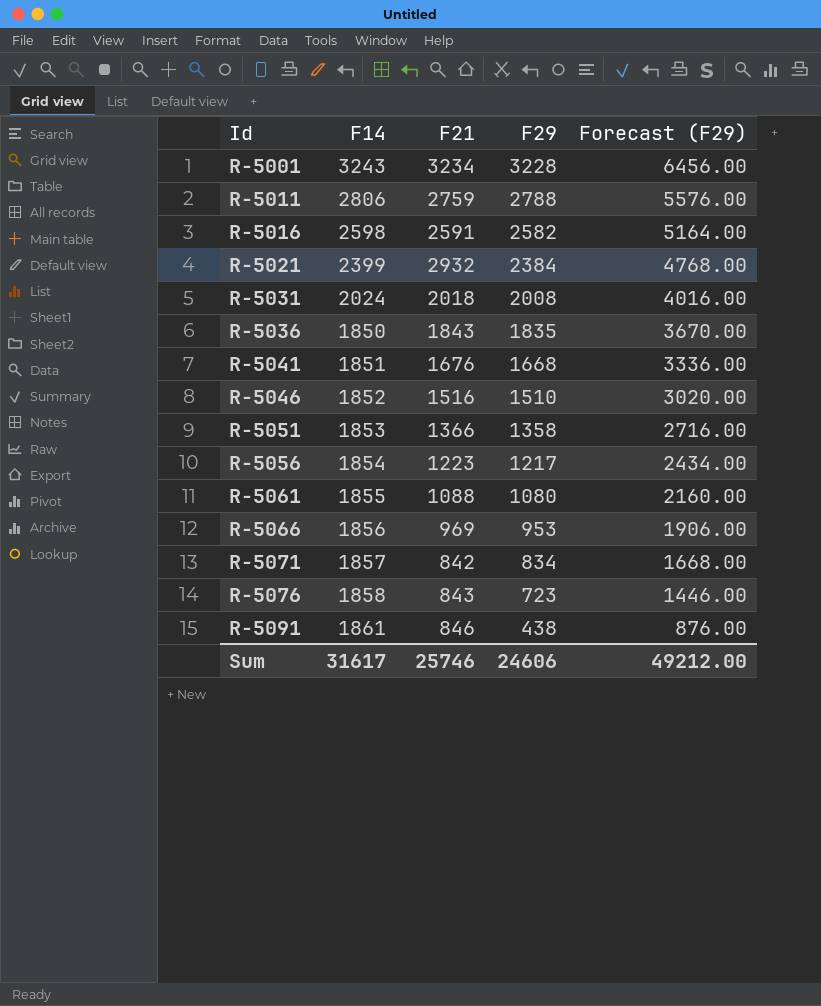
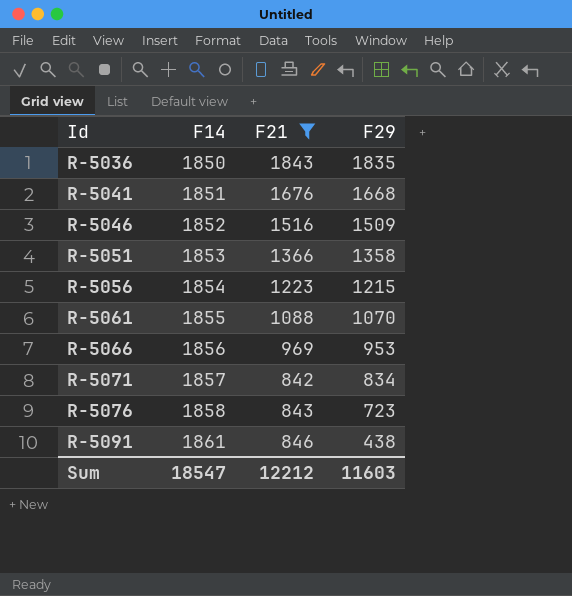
filter: none -> F21 <= 1843
column Forecast (F29) | formula: [F29] * 2 -> none
R-5046 | F29: 1510 -> 1509
R-5056 | F29: 1217 -> 1215
R-5061 | F29: 1080 -> 1070
Sum | F14: 31617 -> 18547
Sum | F21: 25746 -> 12212
Sum | F29: 24606 -> 11603

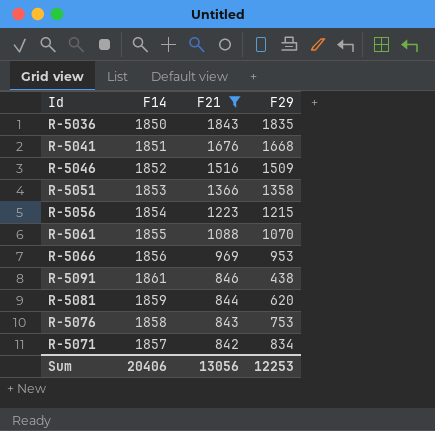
row order: Id ascending -> F21 descending
row R-5081: none -> 1859 | 844 | 620
R-5076 | F29: 723 -> 753
Sum | F14: 18547 -> 20406
Sum | F21: 12212 -> 13056
Sum | F29: 11603 -> 12253

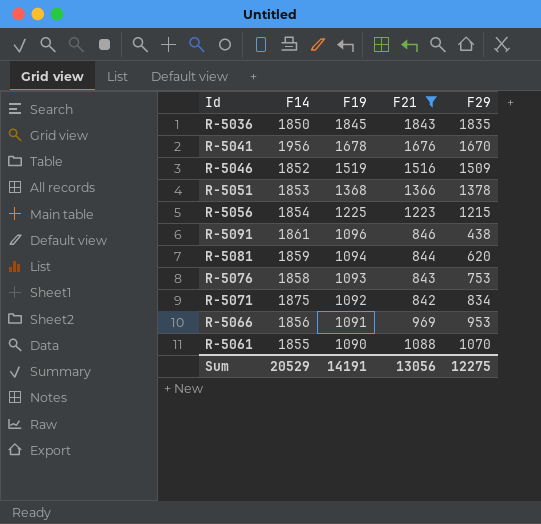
row order: F21 descending -> F19 descending
column F19 | position: none -> 3
R-5041 | F14: 1851 -> 1956
R-5041 | F29: 1668 -> 1670
R-5051 | F29: 1358 -> 1378
R-5071 | F14: 1857 -> 1875
Sum | F14: 20406 -> 20529
Sum | F29: 12253 -> 12275

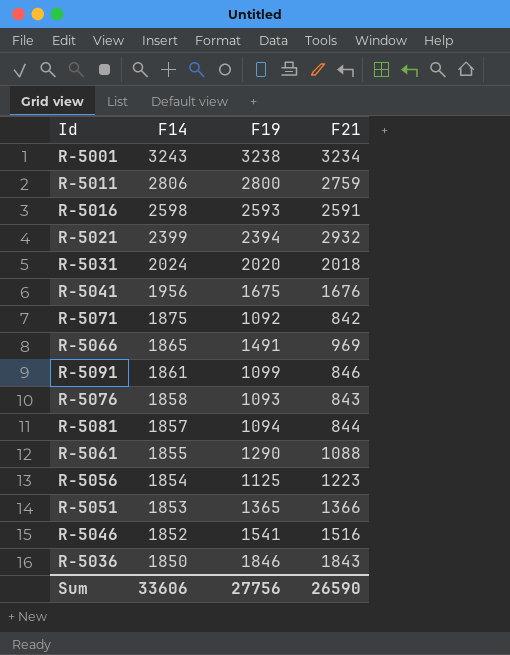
filter: F21 <= 1843 -> none
row order: F19 descending -> F14 descending
column F29 | position: 5 -> none
R-5041 | F19: 1678 -> 1675
R-5066 | F14: 1856 -> 1865
R-5066 | F19: 1091 -> 1491
R-5091 | F19: 1096 -> 1099
R-5081 | F14: 1859 -> 1857
R-5061 | F19: 1090 -> 1290
R-5056 | F19: 1225 -> 1125
R-5051 | F19: 1368 -> 1365
R-5046 | F19: 1519 -> 1541
R-5036 | F19: 1845 -> 1846
Sum | F14: 20529 -> 33606
Sum | F19: 14191 -> 27756
Sum | F21: 13056 -> 26590

